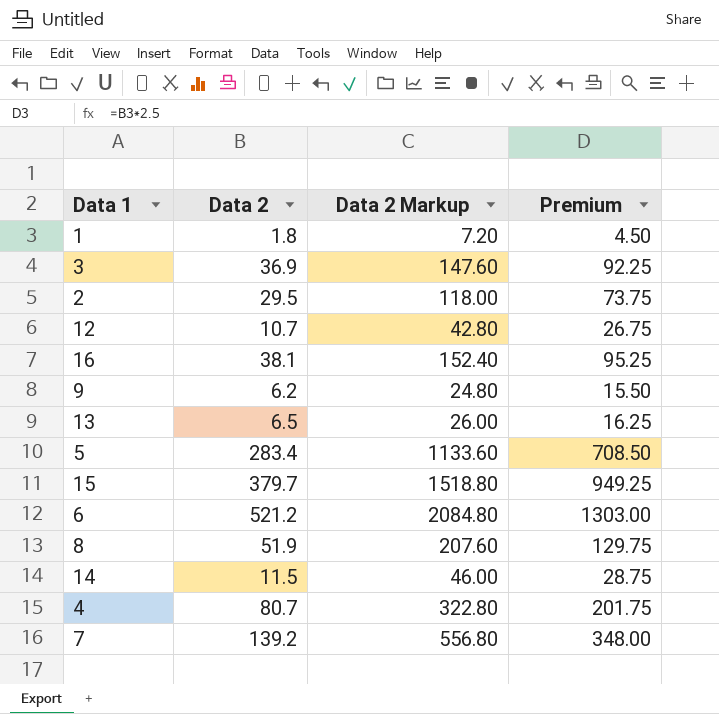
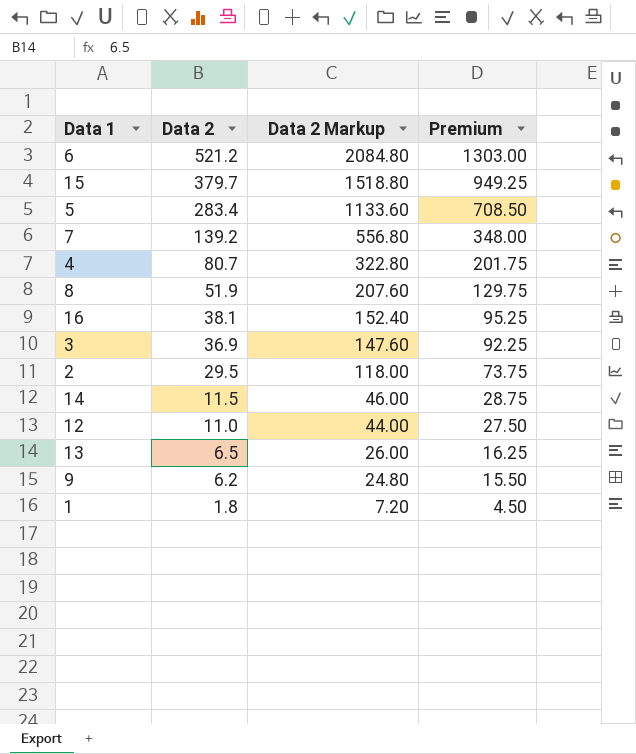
row order: none -> Data 2 descending
12 | Data 2: 10.7 -> 11.0
12 | Data 2 Markup: 42.80 -> 44.00
12 | Premium: 26.75 -> 27.50

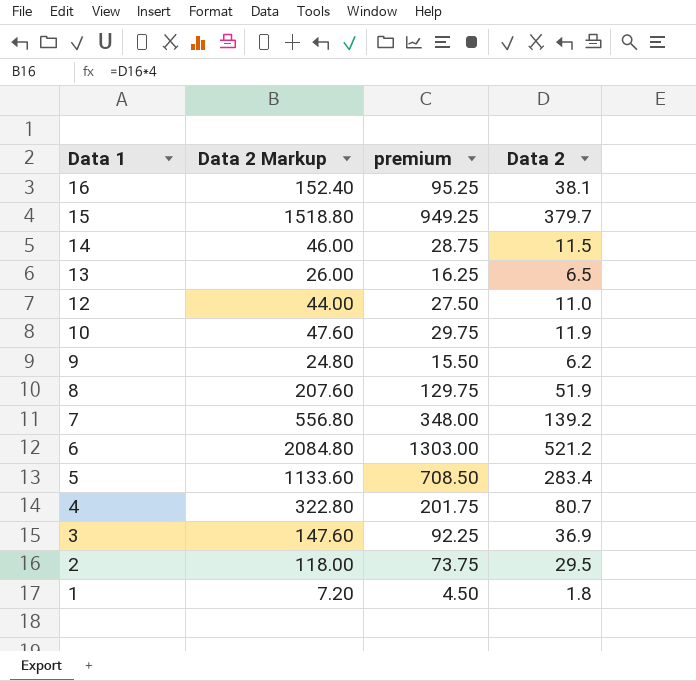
row order: Data 2 descending -> Data 1 descending
column name: Premium -> premium
column Data 2 | position: 2 -> 4
row 10: none -> 47.60 | 29.75 | 11.9

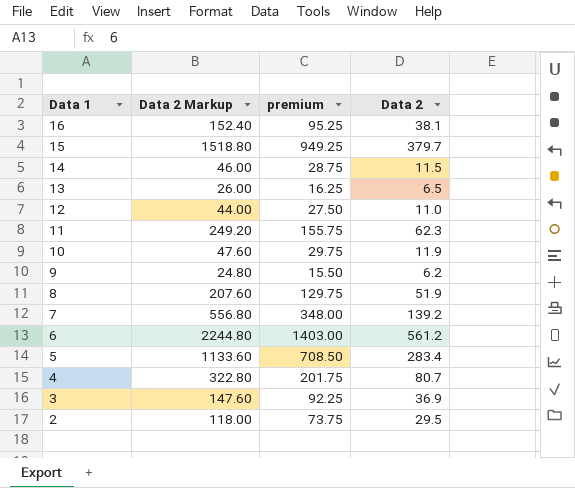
row 1: 7.20 | 4.50 | 1.8 -> none
row 11: none -> 249.20 | 155.75 | 62.3
6 | Data 2 Markup: 2084.80 -> 2244.80
6 | premium: 1303.00 -> 1403.00
6 | Data 2: 521.2 -> 561.2

